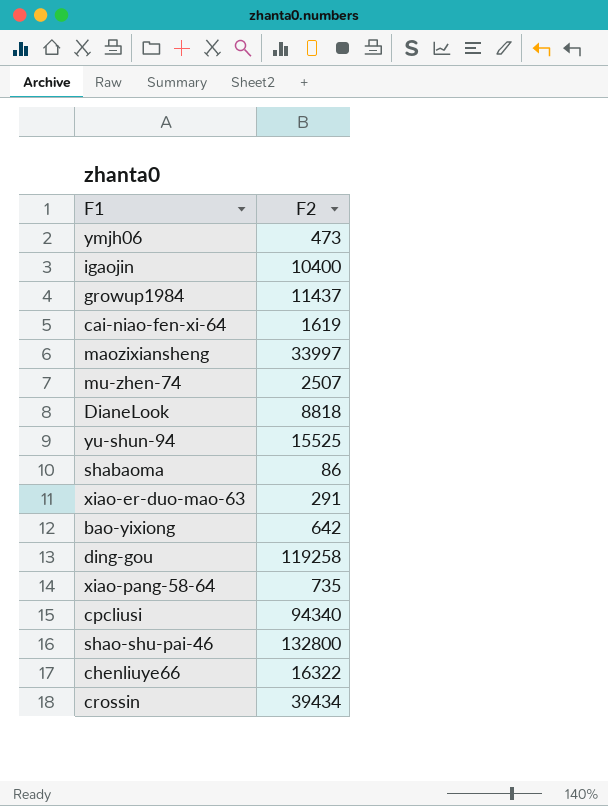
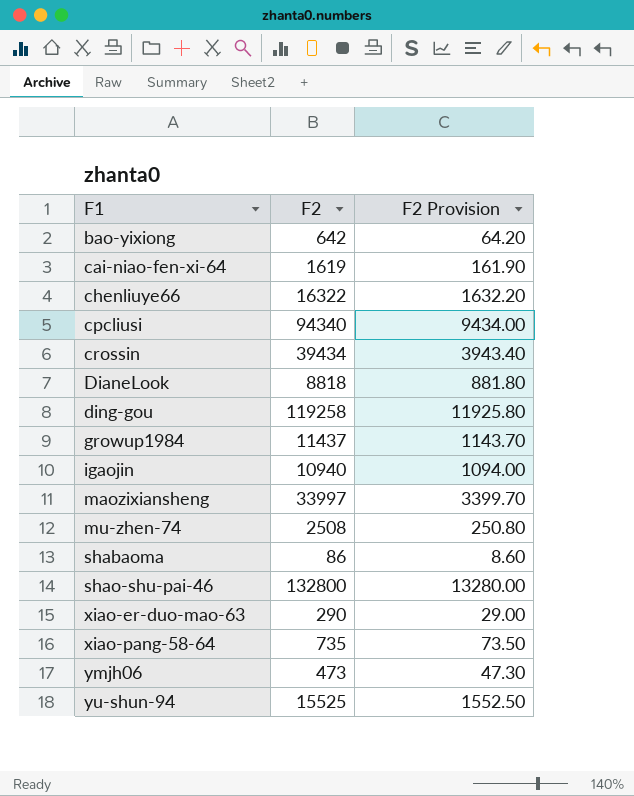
row order: none -> F1 ascending
column F2 Provision | formula: none -> [F2] * 0.1
igaojin | F2: 10400 -> 10940
mu-zhen-74 | F2: 2507 -> 2508
xiao-er-duo-mao-63 | F2: 291 -> 290

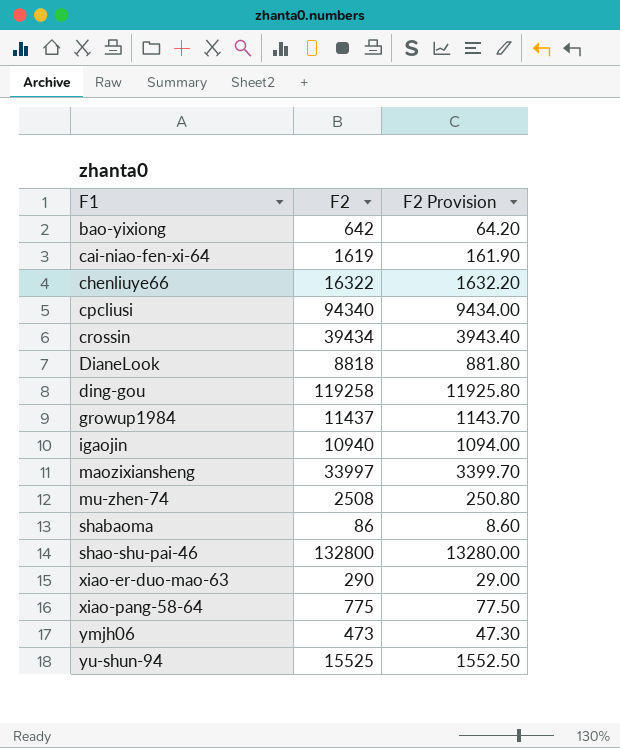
xiao-pang-58-64 | F2: 735 -> 775
xiao-pang-58-64 | F2 Provision: 73.50 -> 77.50

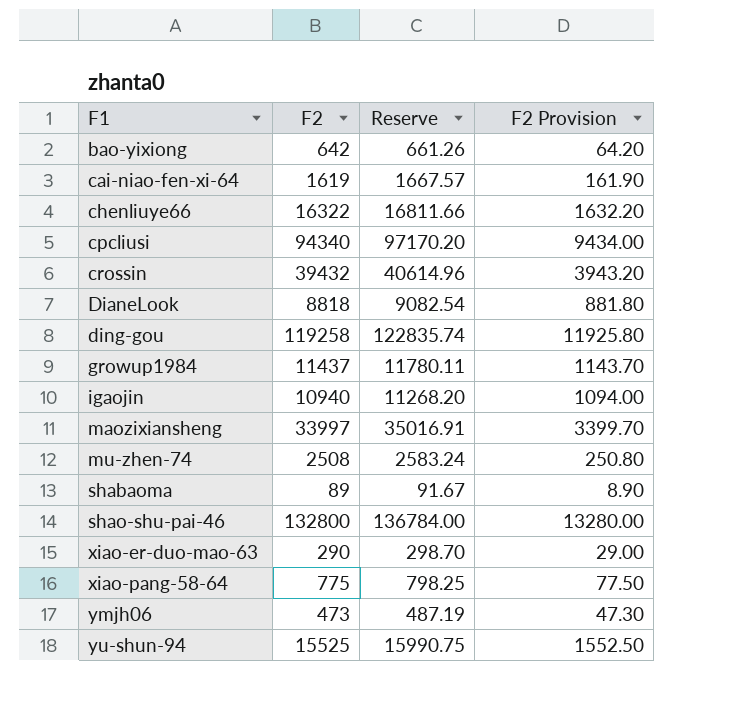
column Reserve | formula: none -> [F2] * 1.03
crossin | F2: 39434 -> 39432
crossin | F2 Provision: 3943.40 -> 3943.20
shabaoma | F2: 86 -> 89
shabaoma | F2 Provision: 8.60 -> 8.90

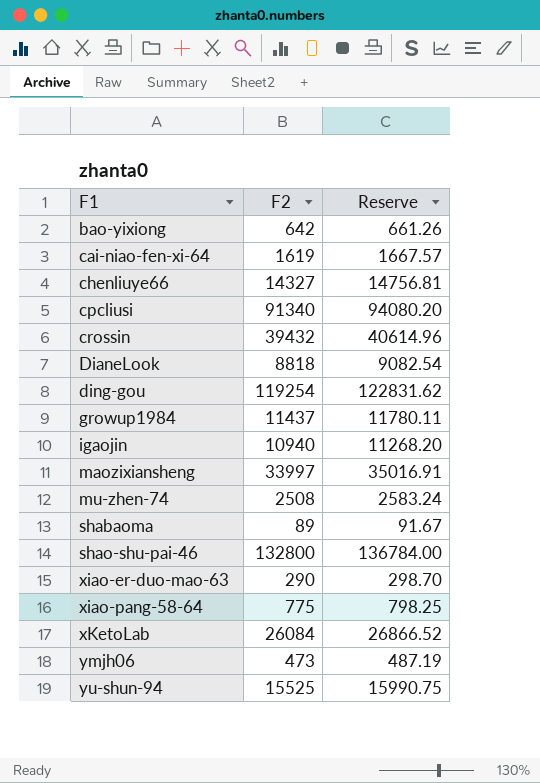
column F2 Provision | formula: [F2] * 0.1 -> none
chenliuye66 | F2: 16322 -> 14327
chenliuye66 | Reserve: 16811.66 -> 14756.81
cpcliusi | F2: 94340 -> 91340
cpcliusi | Reserve: 97170.20 -> 94080.20
ding-gou | F2: 119258 -> 119254
ding-gou | Reserve: 122835.74 -> 122831.62
row xKetoLab: none -> 26084 | 26866.52

